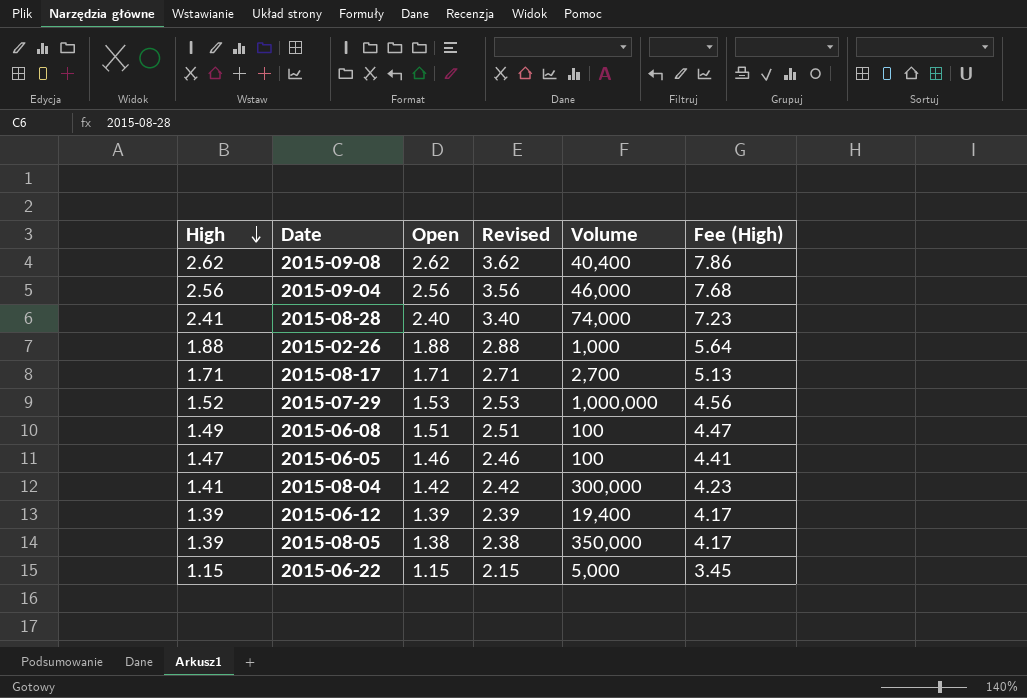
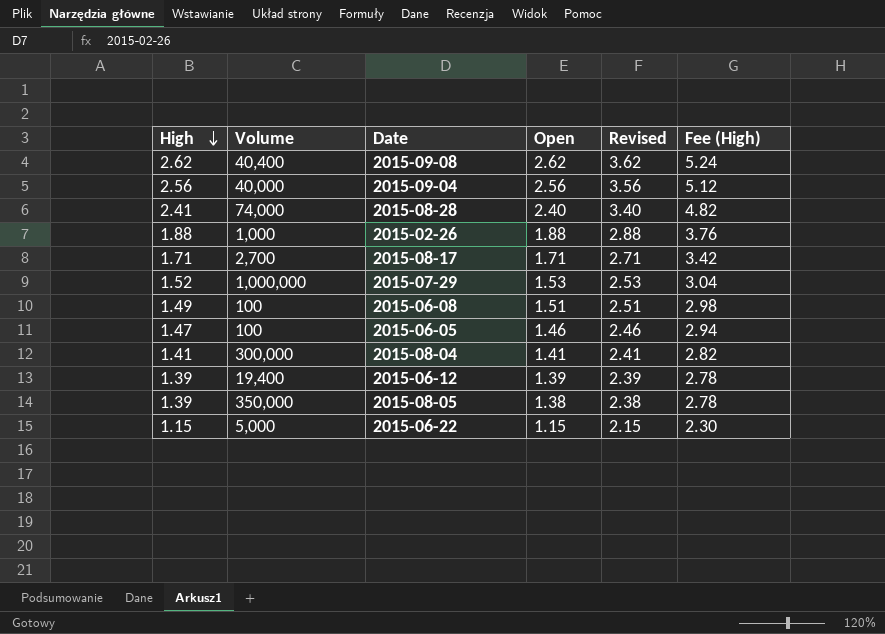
column Volume | position: 5 -> 2
column Fee (High) | formula: [High] * 3 -> [High] * 2
2015-09-04 | Volume: 46,000 -> 40,000
2015-08-04 | Open: 1.42 -> 1.41
2015-08-04 | Revised: 2.42 -> 2.41

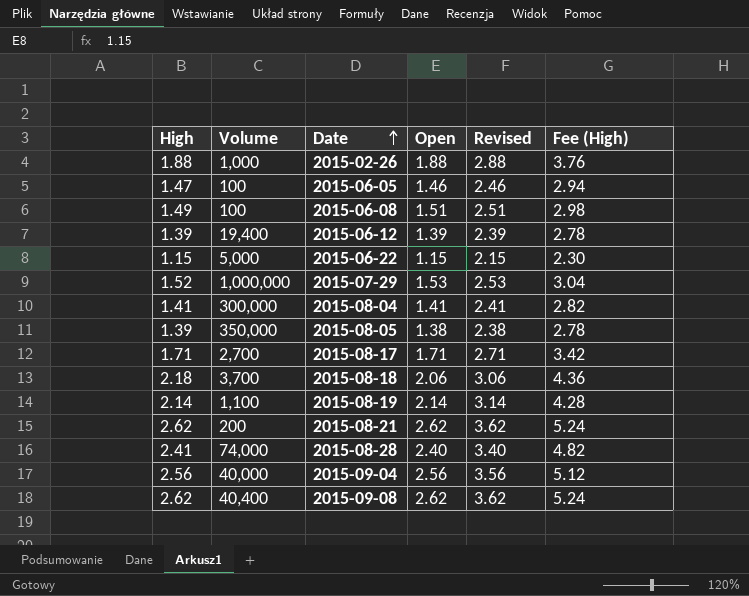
row order: High descending -> Date ascending
row 2015-08-18: none -> 2.18 | 3,700 | 2.06 | 3.06 | 4.36
row 2015-08-19: none -> 2.14 | 1,100 | 2.14 | 3.14 | 4.28
row 2015-08-21: none -> 2.62 | 200 | 2.62 | 3.62 | 5.24

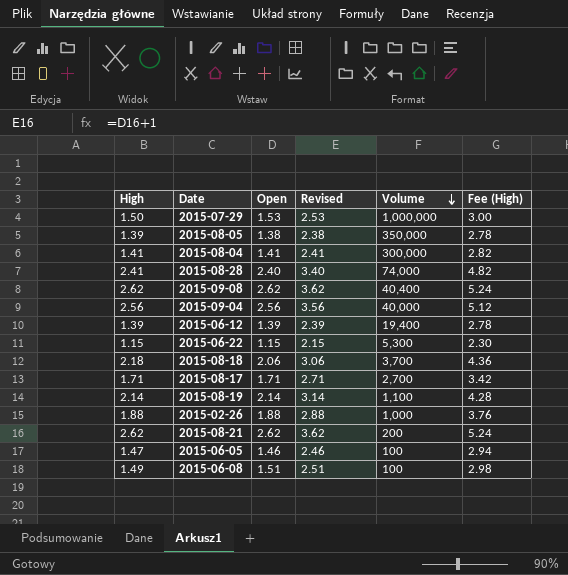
row order: Date ascending -> Volume descending
column Volume | position: 2 -> 5
2015-07-29 | High: 1.52 -> 1.50
2015-07-29 | Fee (High): 3.04 -> 3.00
2015-06-22 | Volume: 5,000 -> 5,300

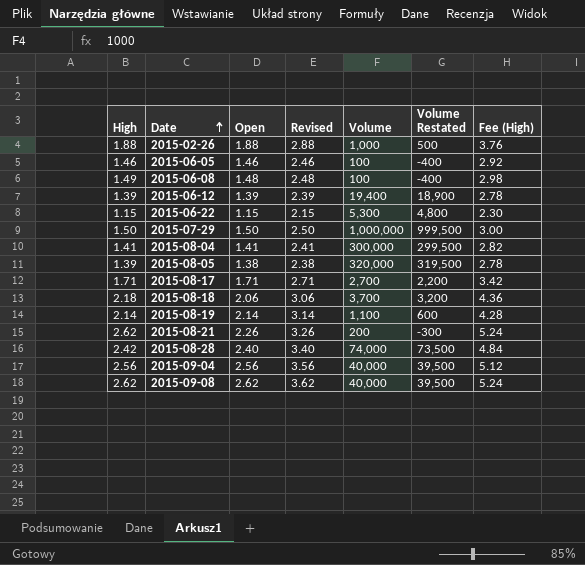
row order: Volume descending -> Date ascending
column Volume Restated | formula: none -> [Volume] - 500
2015-06-05 | High: 1.47 -> 1.46
2015-06-05 | Fee (High): 2.94 -> 2.92
2015-06-08 | Open: 1.51 -> 1.48
2015-06-08 | Revised: 2.51 -> 2.48
2015-07-29 | Open: 1.53 -> 1.50
2015-07-29 | Revised: 2.53 -> 2.50
2015-08-05 | Volume: 350,000 -> 320,000
2015-08-21 | Open: 2.62 -> 2.26
2015-08-21 | Revised: 3.62 -> 3.26
2015-08-28 | High: 2.41 -> 2.42
2015-08-28 | Fee (High): 4.82 -> 4.84
2015-09-08 | Volume: 40,400 -> 40,000

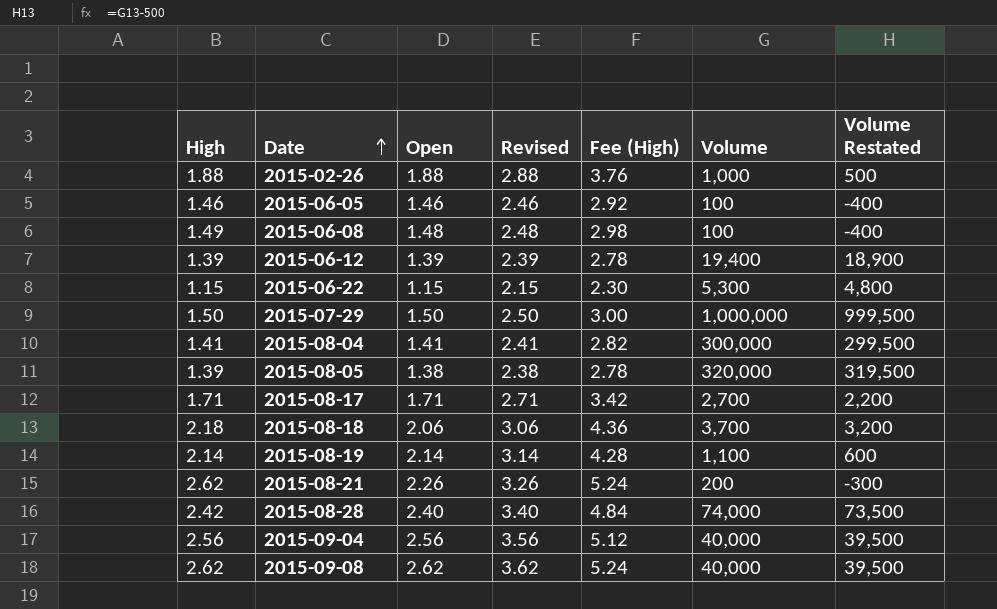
column Fee (High) | position: 7 -> 5

